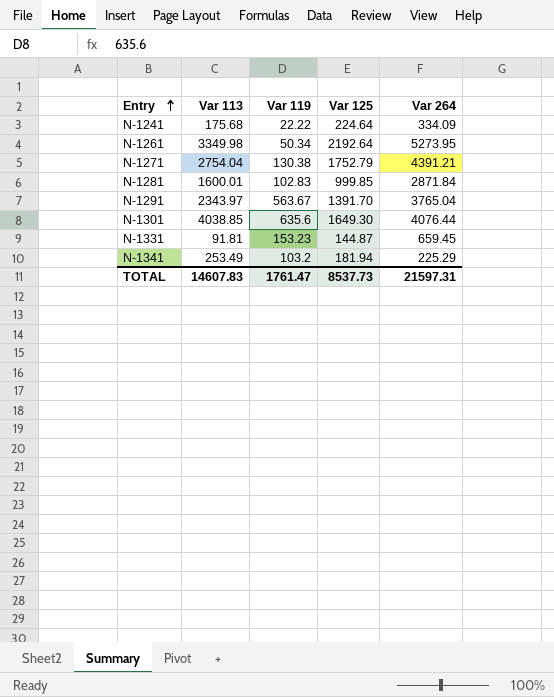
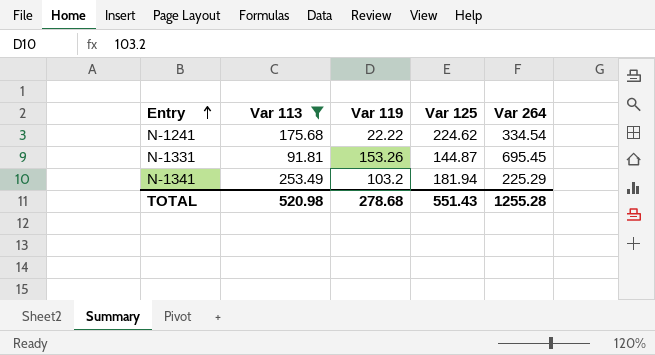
filter: none -> Var 113 <= 253.49
N-1241 | Var 125: 224.64 -> 224.62
N-1241 | Var 264: 334.09 -> 334.54
N-1331 | Var 119: 153.23 -> 153.26
N-1331 | Var 264: 659.45 -> 695.45
TOTAL | Var 113: 14607.83 -> 520.98
TOTAL | Var 119: 1761.47 -> 278.68
TOTAL | Var 125: 8537.73 -> 551.43
TOTAL | Var 264: 21597.31 -> 1255.28

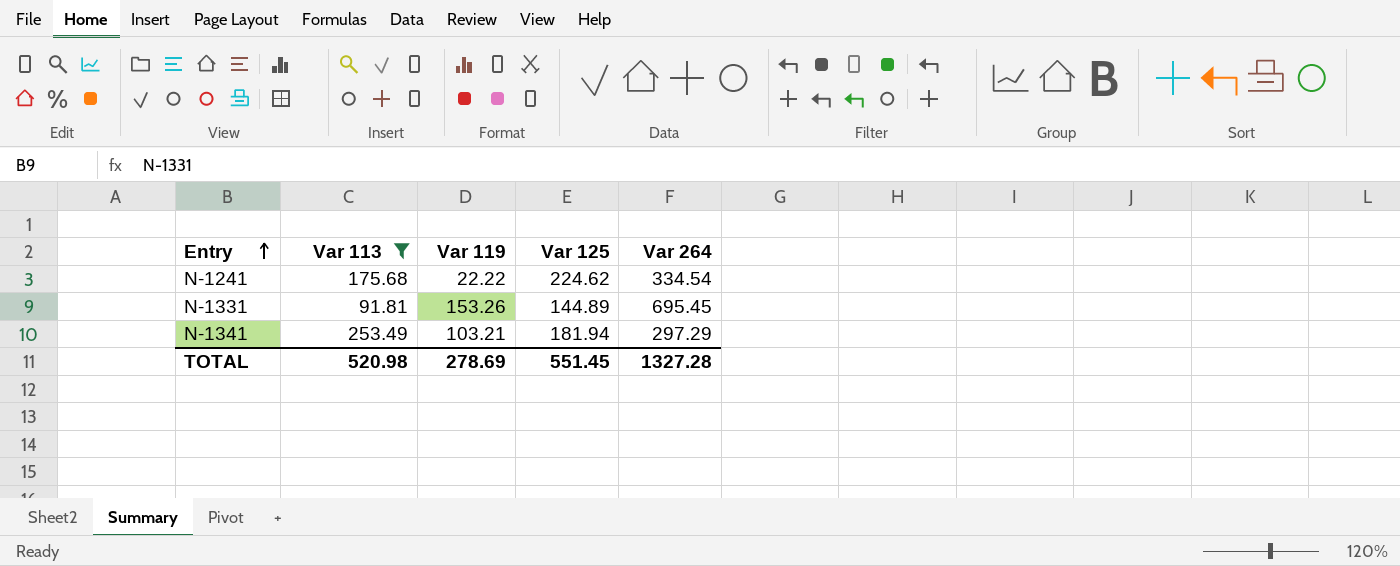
N-1331 | Var 125: 144.87 -> 144.89
N-1341 | Var 119: 103.2 -> 103.21
N-1341 | Var 264: 225.29 -> 297.29
TOTAL | Var 119: 278.68 -> 278.69
TOTAL | Var 125: 551.43 -> 551.45
TOTAL | Var 264: 1255.28 -> 1327.28

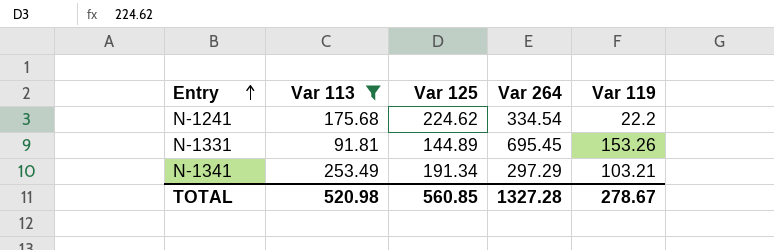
column Var 119 | position: 3 -> 5
N-1241 | Var 119: 22.22 -> 22.2
N-1341 | Var 125: 181.94 -> 191.34
TOTAL | Var 125: 551.45 -> 560.85
TOTAL | Var 119: 278.69 -> 278.67

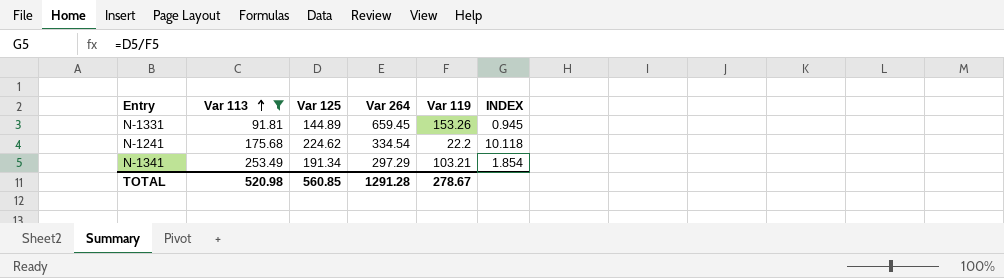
row order: Entry ascending -> Var 113 ascending
column INDEX | formula: none -> [Var 125] / [Var 119]
N-1331 | Var 264: 695.45 -> 659.45
TOTAL | Var 264: 1327.28 -> 1291.28

